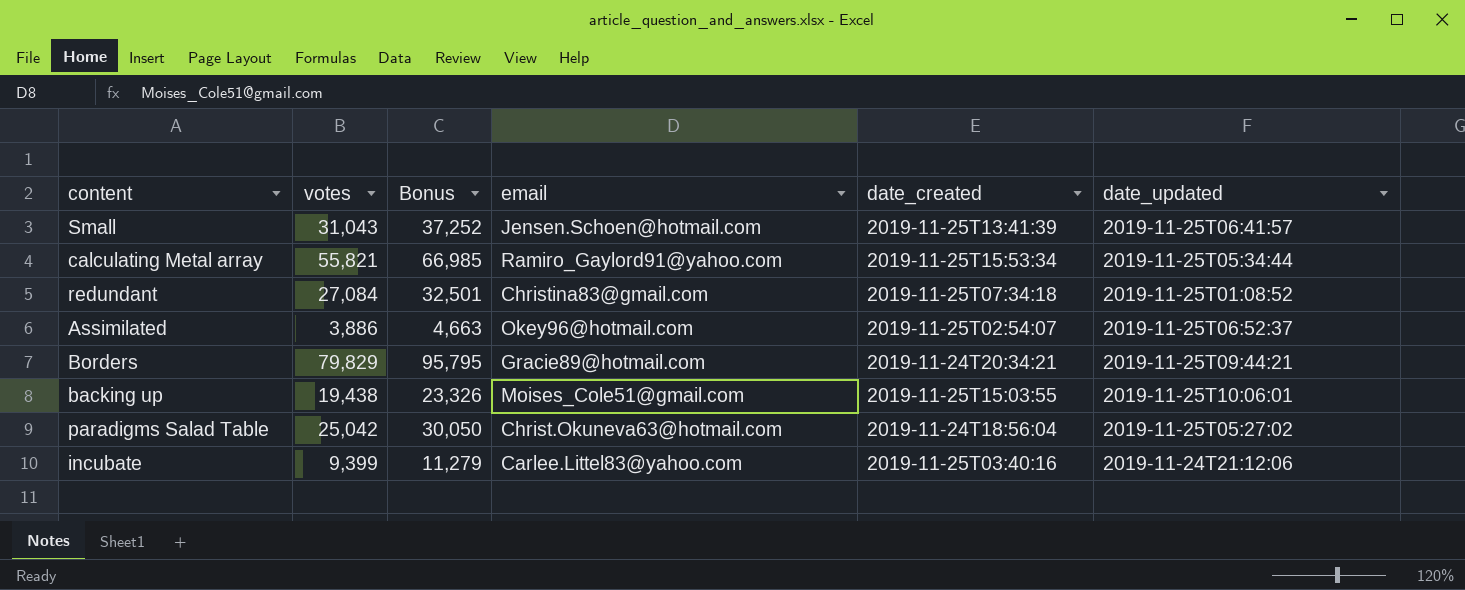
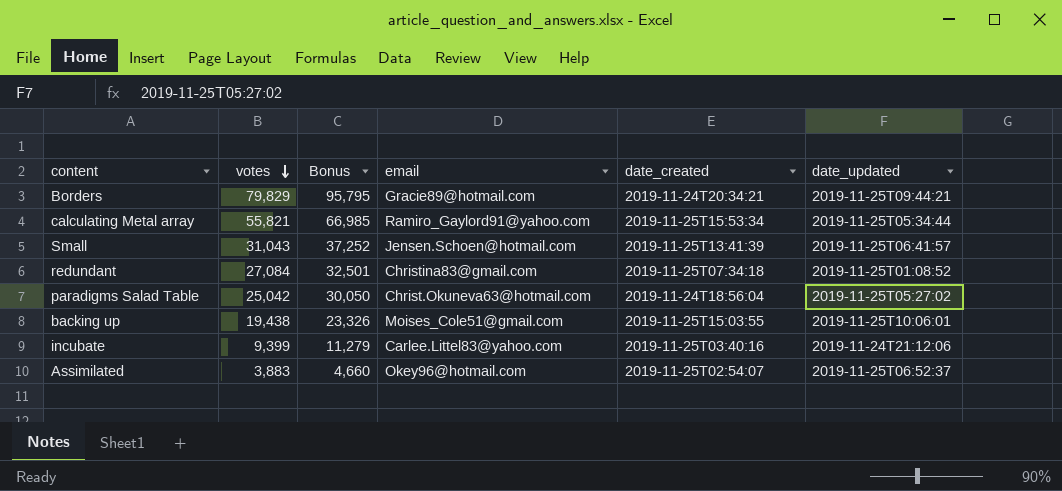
row order: none -> votes descending
Assimilated | votes: 3,886 -> 3,883
Assimilated | Bonus: 4,663 -> 4,660

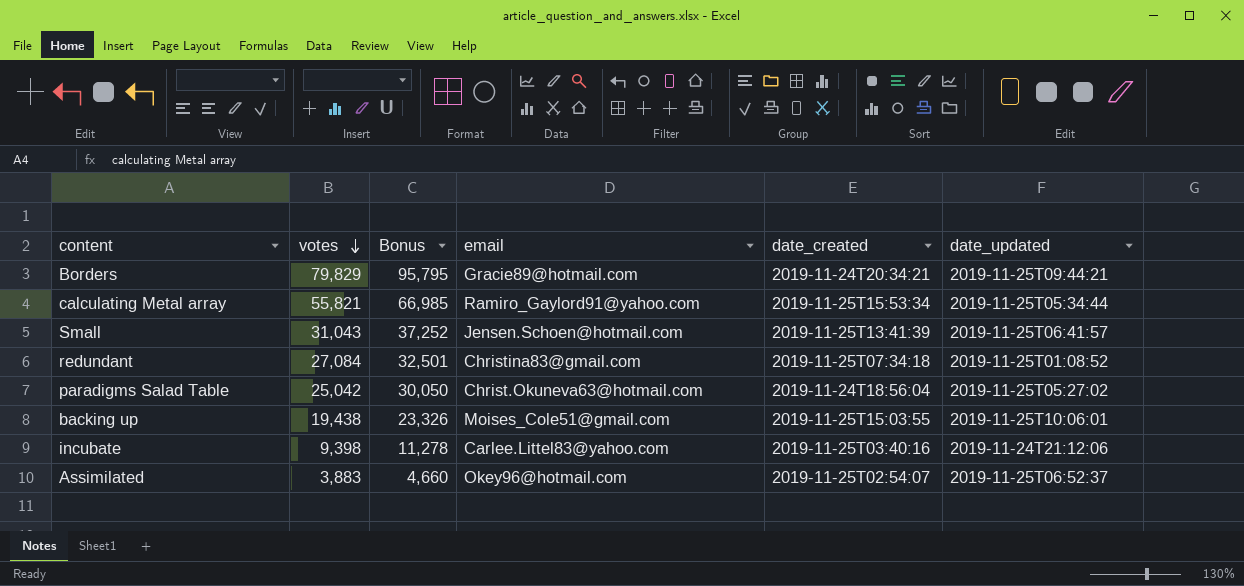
incubate | votes: 9,399 -> 9,398
incubate | Bonus: 11,279 -> 11,278

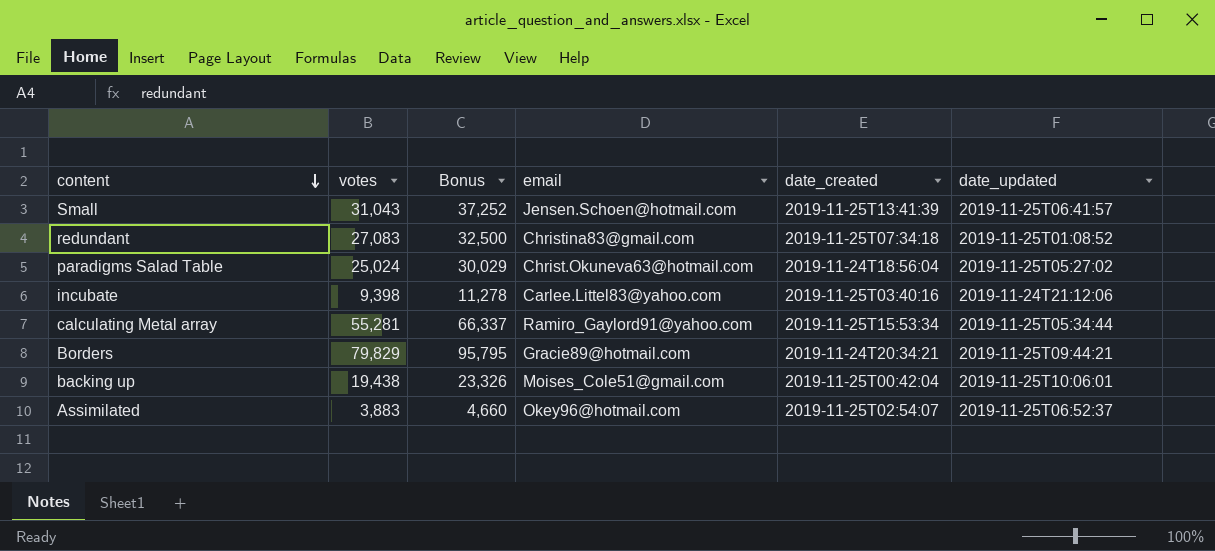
row order: votes descending -> content descending
redundant | votes: 27,084 -> 27,083
redundant | Bonus: 32,501 -> 32,500
paradigms Salad Table | votes: 25,042 -> 25,024
paradigms Salad Table | Bonus: 30,050 -> 30,029
calculating Metal array | votes: 55,821 -> 55,281
calculating Metal array | Bonus: 66,985 -> 66,337
backing up | date_created: 2019-11-25T15:03:55 -> 2019-11-25T00:42:04

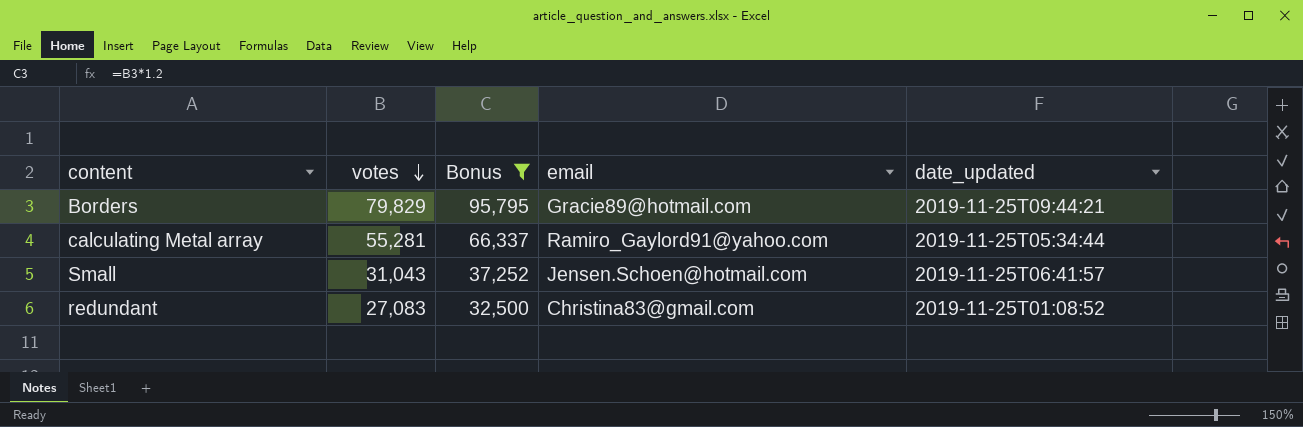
filter: none -> Bonus >= 32,500
row order: content descending -> votes descending
column date_created | position: 5 -> none

